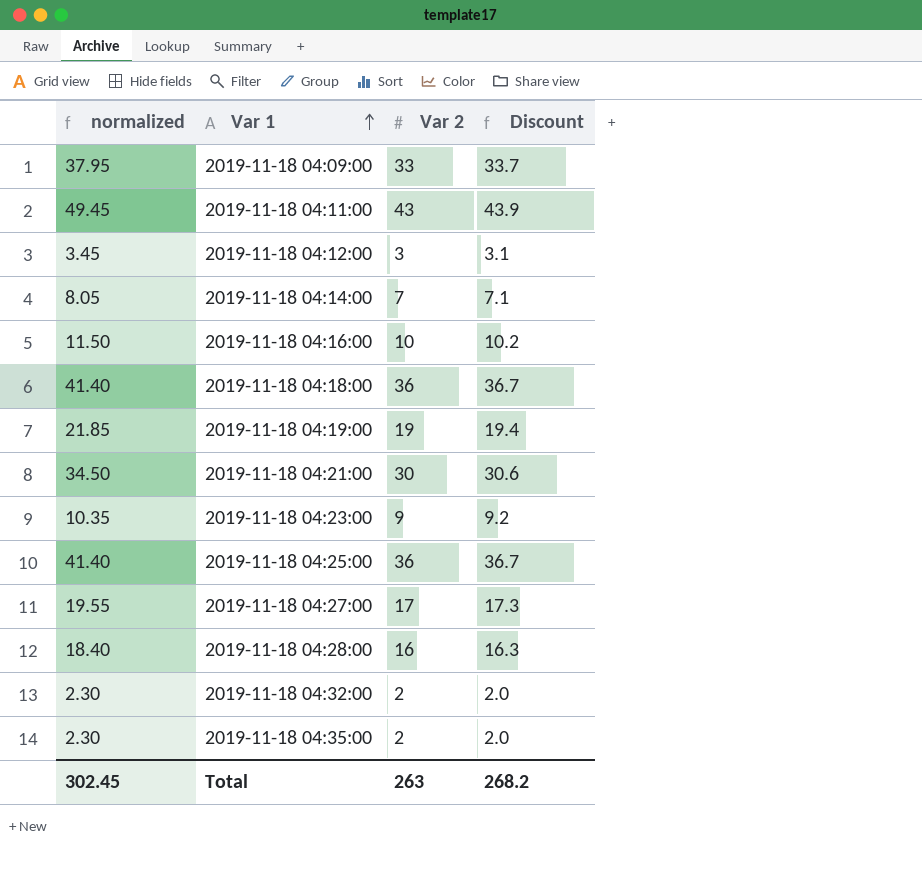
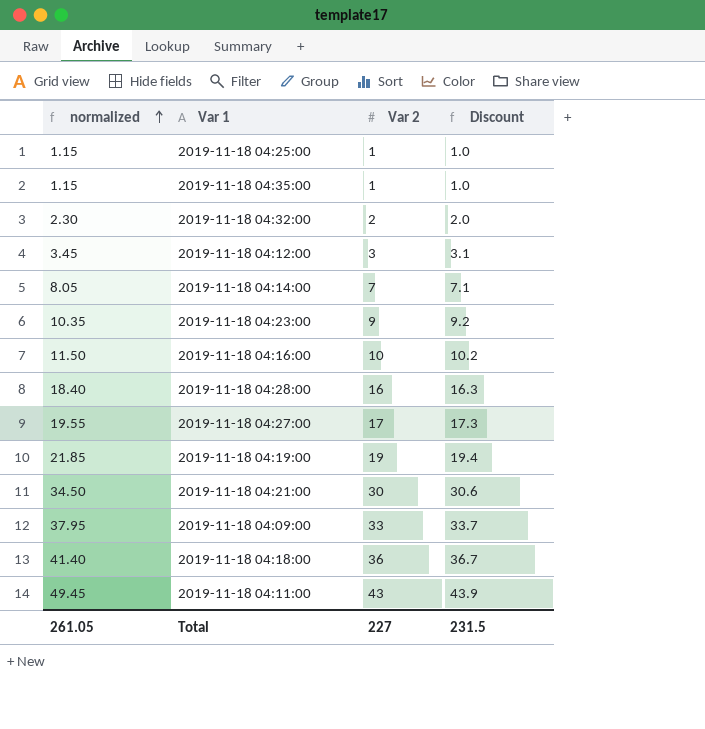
row order: Var 1 ascending -> normalized ascending
2019-11-18 04:25:00 | normalized: 41.40 -> 1.15
2019-11-18 04:25:00 | Var 2: 36 -> 1
2019-11-18 04:25:00 | Discount: 36.7 -> 1.0
2019-11-18 04:35:00 | normalized: 2.30 -> 1.15
2019-11-18 04:35:00 | Var 2: 2 -> 1
2019-11-18 04:35:00 | Discount: 2.0 -> 1.0
Total | normalized: 302.45 -> 261.05
Total | Var 2: 263 -> 227
Total | Discount: 268.2 -> 231.5

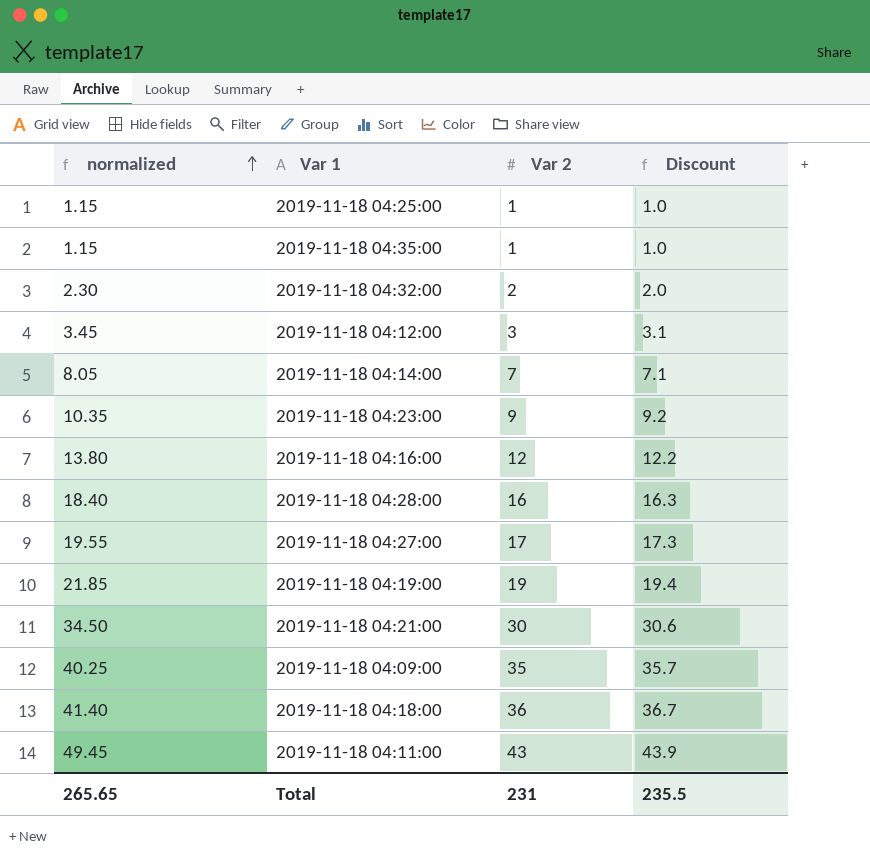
2019-11-18 04:16:00 | normalized: 11.50 -> 13.80
2019-11-18 04:16:00 | Var 2: 10 -> 12
2019-11-18 04:16:00 | Discount: 10.2 -> 12.2
2019-11-18 04:09:00 | normalized: 37.95 -> 40.25
2019-11-18 04:09:00 | Var 2: 33 -> 35
2019-11-18 04:09:00 | Discount: 33.7 -> 35.7
Total | normalized: 261.05 -> 265.65
Total | Var 2: 227 -> 231
Total | Discount: 231.5 -> 235.5

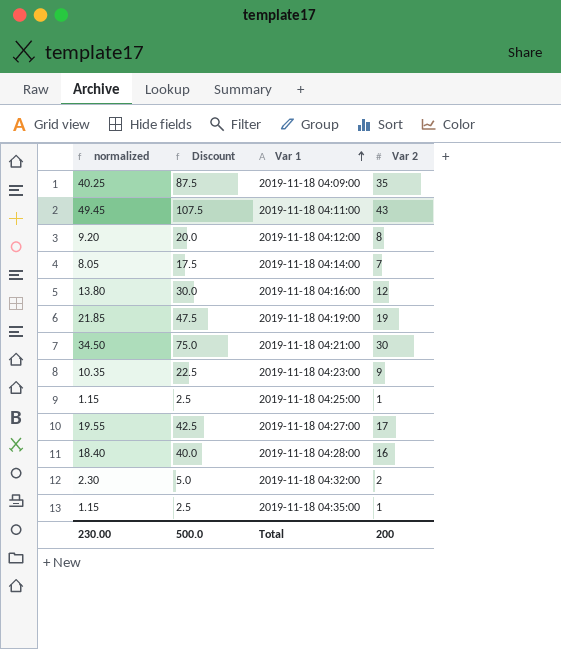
row order: normalized ascending -> Var 1 ascending
column Discount | formula: [Var 2] * 1.02 -> [Var 2] * 2.5
column Discount | position: 4 -> 2
row 2019-11-18 04:18:00: 41.40 | 36 | 36.7 -> none
2019-11-18 04:12:00 | normalized: 3.45 -> 9.20
2019-11-18 04:12:00 | Var 2: 3 -> 8
Total | normalized: 265.65 -> 230.00
Total | Discount: 235.5 -> 500.0
Total | Var 2: 231 -> 200

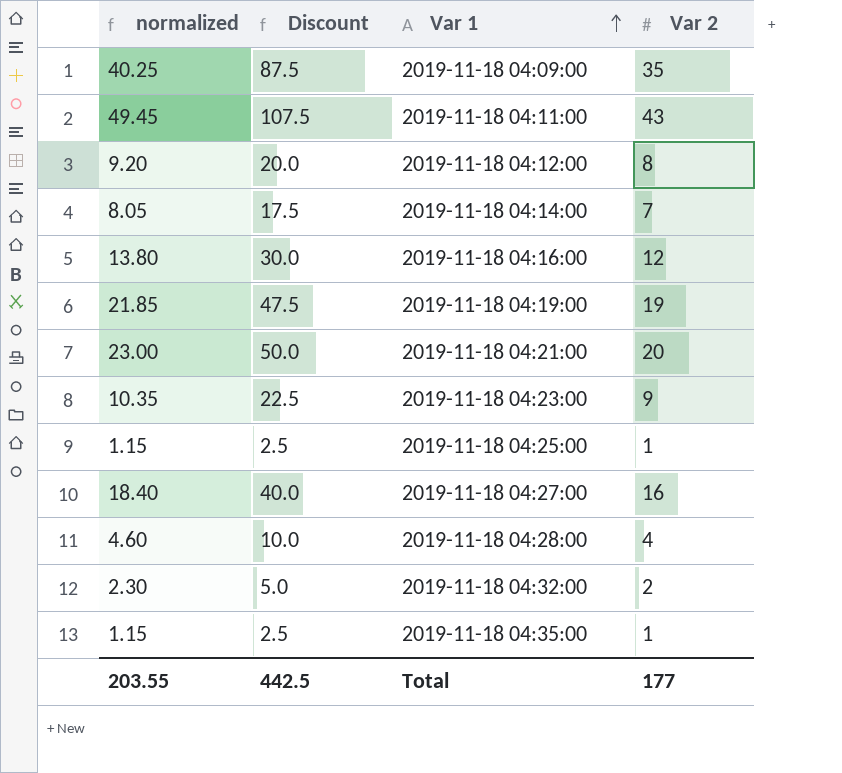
2019-11-18 04:21:00 | normalized: 34.50 -> 23.00
2019-11-18 04:21:00 | Discount: 75.0 -> 50.0
2019-11-18 04:21:00 | Var 2: 30 -> 20
2019-11-18 04:27:00 | normalized: 19.55 -> 18.40
2019-11-18 04:27:00 | Discount: 42.5 -> 40.0
2019-11-18 04:27:00 | Var 2: 17 -> 16
2019-11-18 04:28:00 | normalized: 18.40 -> 4.60
2019-11-18 04:28:00 | Discount: 40.0 -> 10.0
2019-11-18 04:28:00 | Var 2: 16 -> 4
Total | normalized: 230.00 -> 203.55
Total | Discount: 500.0 -> 442.5
Total | Var 2: 200 -> 177

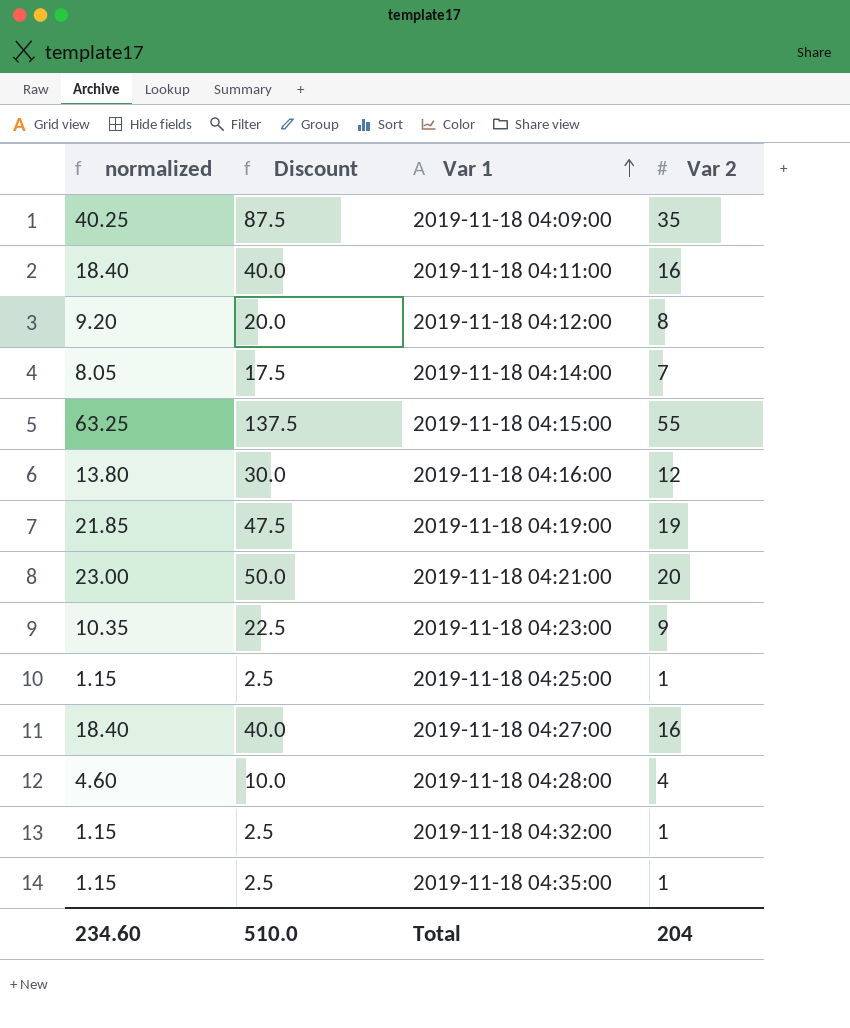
2019-11-18 04:11:00 | normalized: 49.45 -> 18.40
2019-11-18 04:11:00 | Discount: 107.5 -> 40.0
2019-11-18 04:11:00 | Var 2: 43 -> 16
row 2019-11-18 04:15:00: none -> 63.25 | 137.5 | 55
2019-11-18 04:32:00 | normalized: 2.30 -> 1.15
2019-11-18 04:32:00 | Discount: 5.0 -> 2.5
2019-11-18 04:32:00 | Var 2: 2 -> 1
Total | normalized: 203.55 -> 234.60
Total | Discount: 442.5 -> 510.0
Total | Var 2: 177 -> 204

